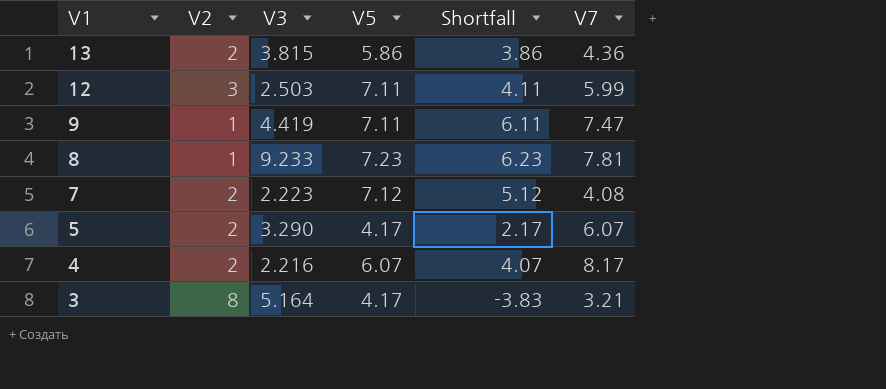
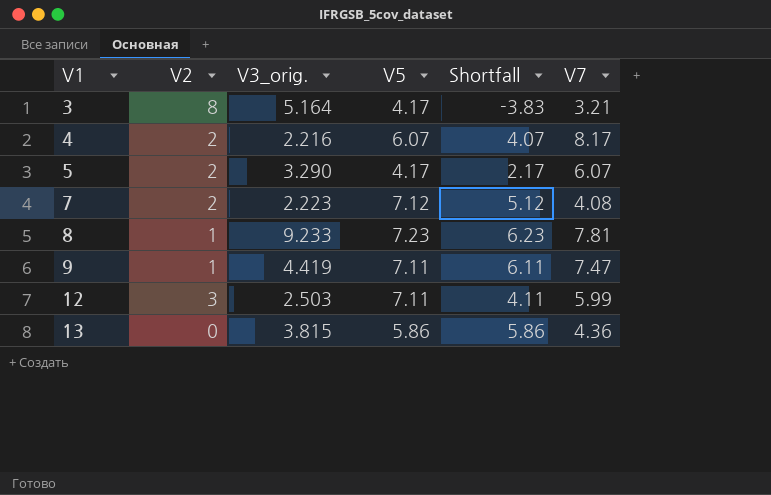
row order: V1 descending -> V1 ascending
column name: V3 -> V3_orig.
13 | V2: 2 -> 0
13 | Shortfall: 3.86 -> 5.86

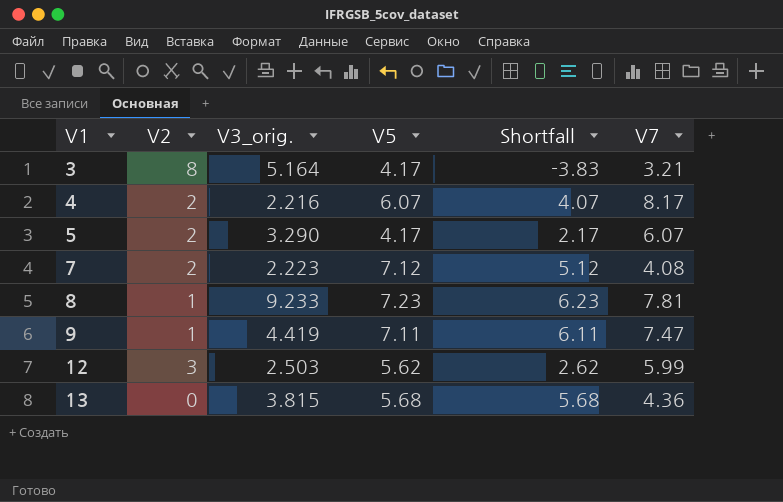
12 | V5: 7.11 -> 5.62
12 | Shortfall: 4.11 -> 2.62
13 | V5: 5.86 -> 5.68
13 | Shortfall: 5.86 -> 5.68

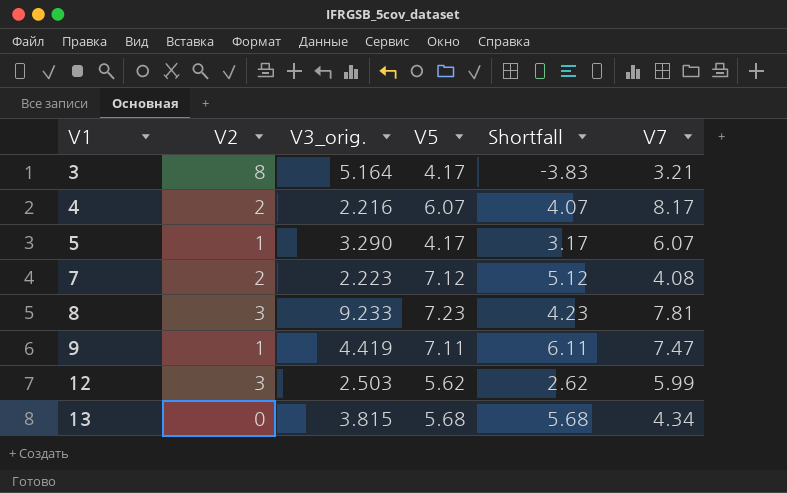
5 | V2: 2 -> 1
5 | Shortfall: 2.17 -> 3.17
8 | V2: 1 -> 3
8 | Shortfall: 6.23 -> 4.23
13 | V7: 4.36 -> 4.34

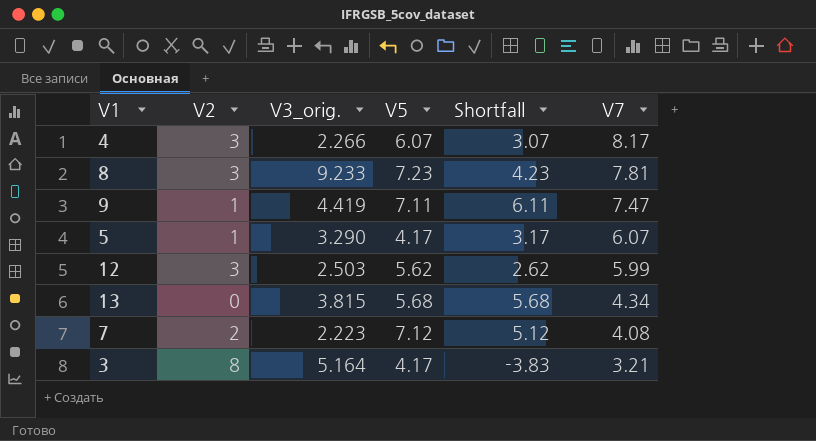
row order: V1 ascending -> V7 descending
4 | V2: 2 -> 3
4 | V3_orig.: 2.216 -> 2.266
4 | Shortfall: 4.07 -> 3.07

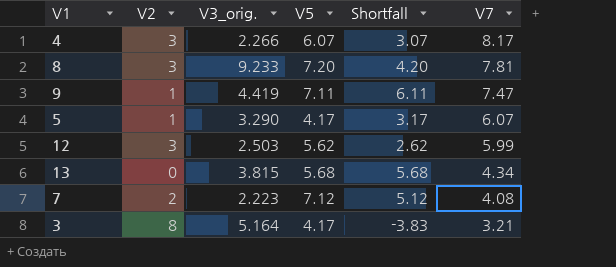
8 | V5: 7.23 -> 7.20
8 | Shortfall: 4.23 -> 4.20

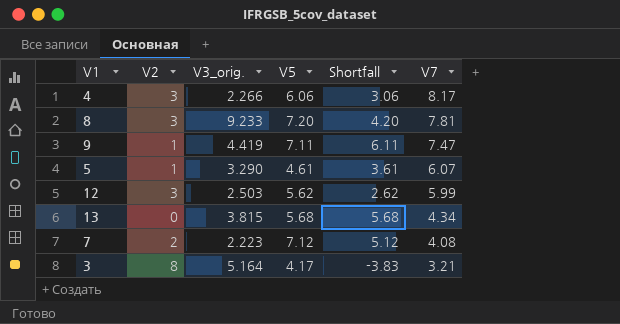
4 | V5: 6.07 -> 6.06
4 | Shortfall: 3.07 -> 3.06
5 | V5: 4.17 -> 4.61
5 | Shortfall: 3.17 -> 3.61

